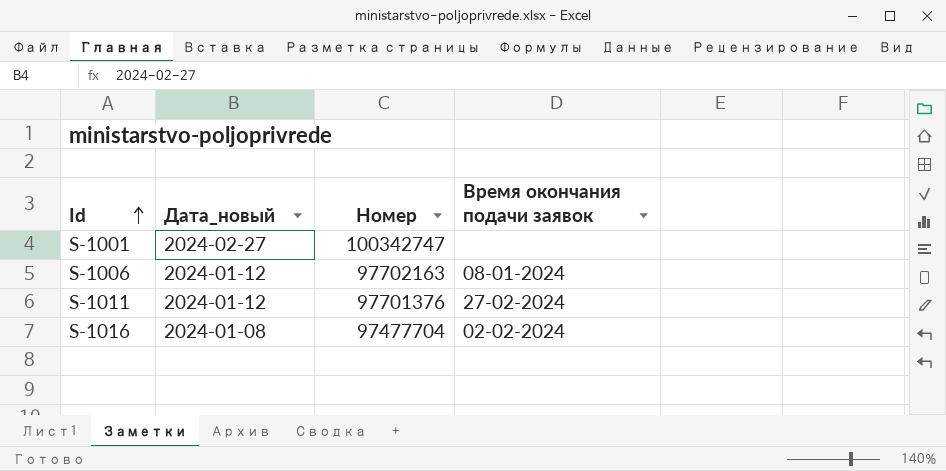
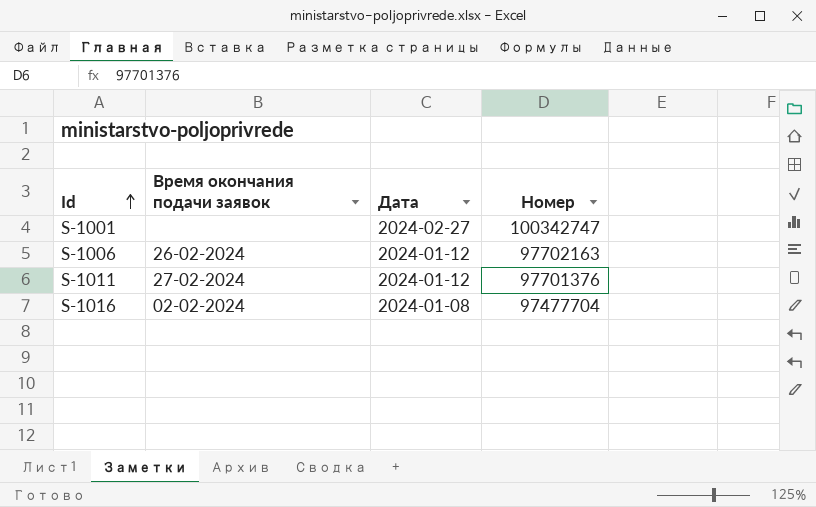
column Время окончания подачи заявок | position: 4 -> 2
column name: Дата_новый -> Дата
S-1006 | Время окончания подачи заявок: 08-01-2024 -> 26-02-2024

